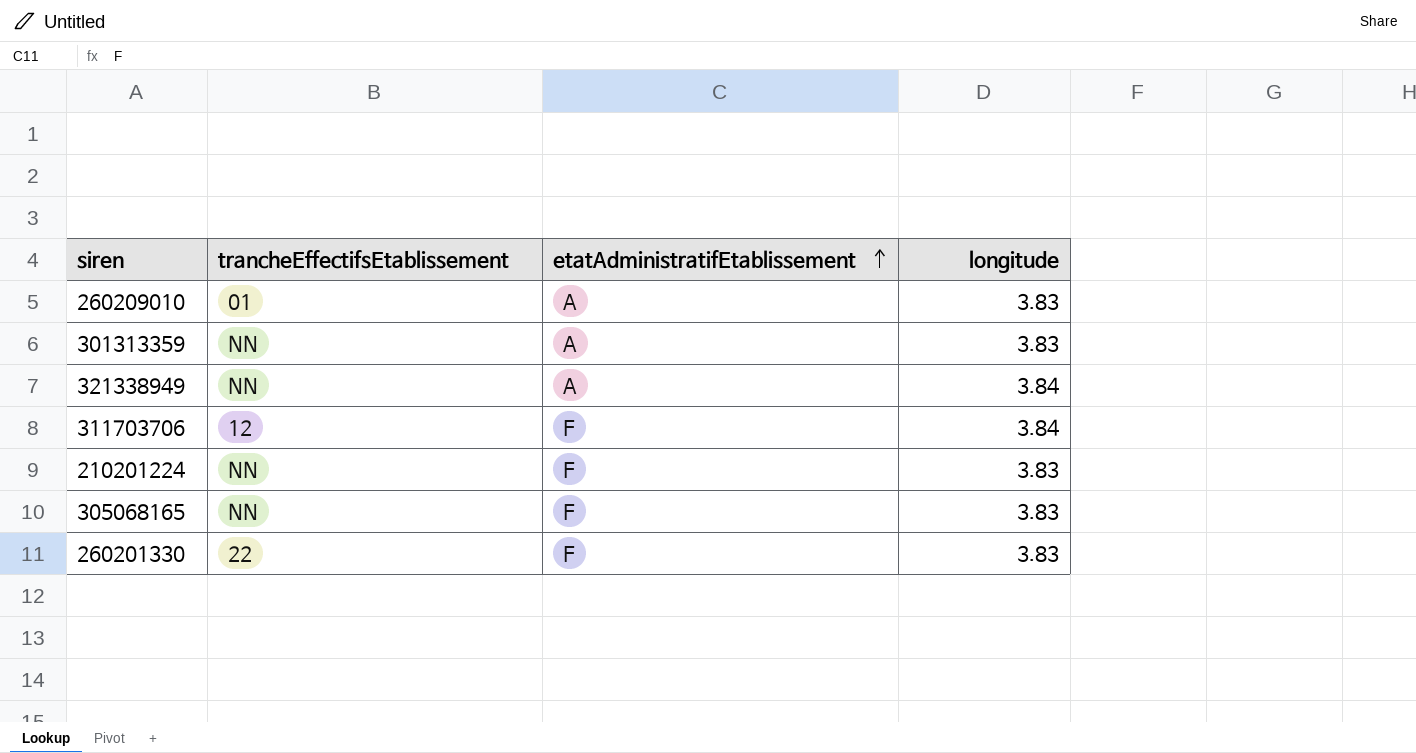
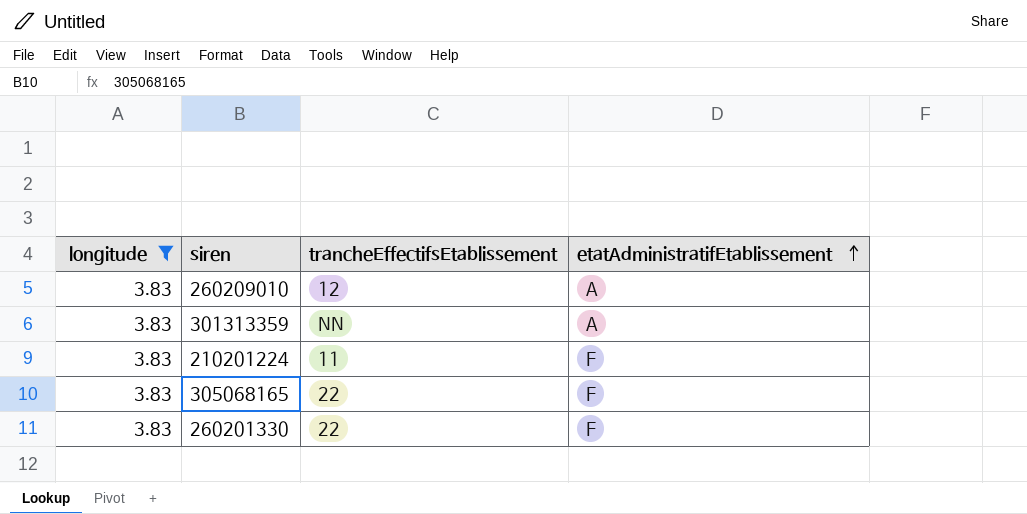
filter: none -> longitude = 3.83
column longitude | position: 4 -> 1
260209010 | trancheEffectifsEtablissement: 01 -> 12
210201224 | trancheEffectifsEtablissement: NN -> 11
305068165 | trancheEffectifsEtablissement: NN -> 22

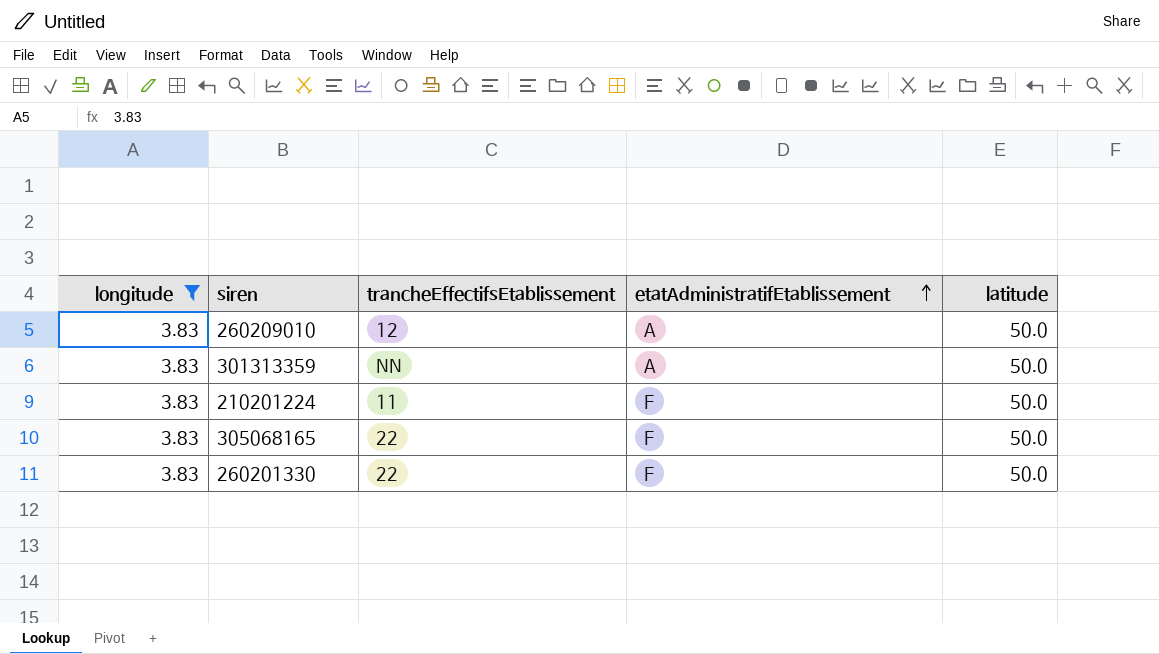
column latitude | position: none -> 5

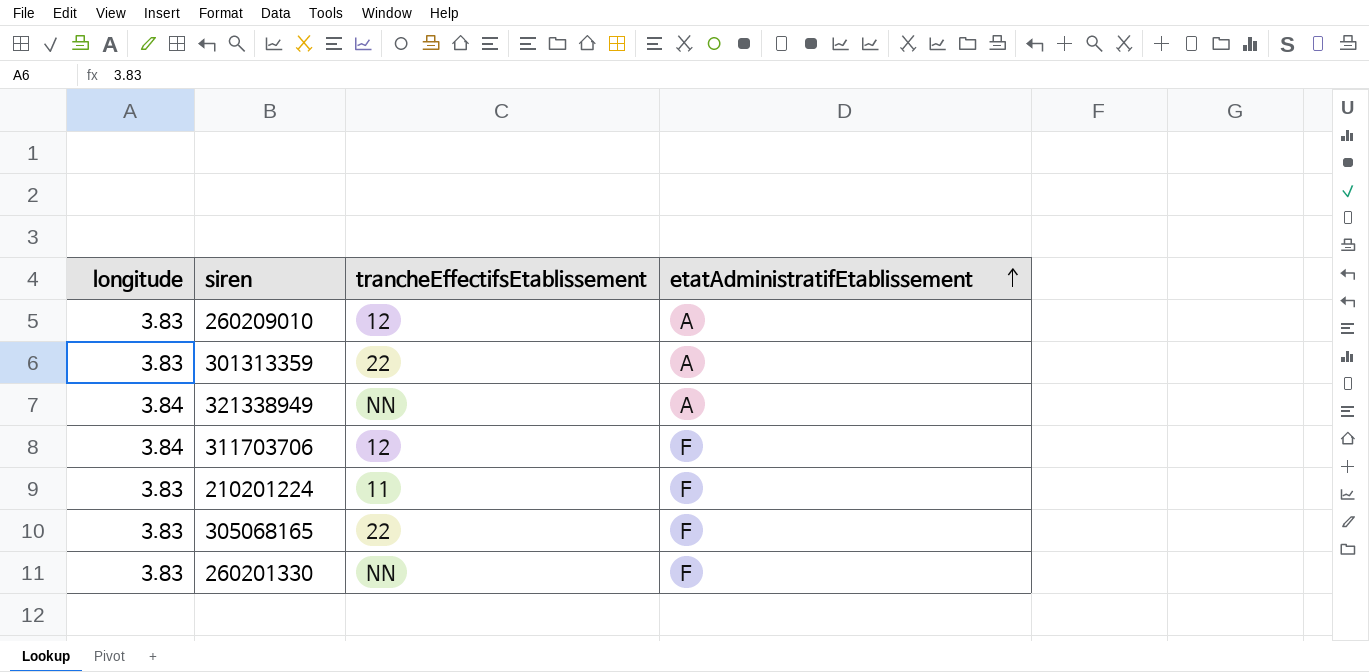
filter: longitude = 3.83 -> none
column latitude | position: 5 -> none
301313359 | trancheEffectifsEtablissement: NN -> 22
260201330 | trancheEffectifsEtablissement: 22 -> NN

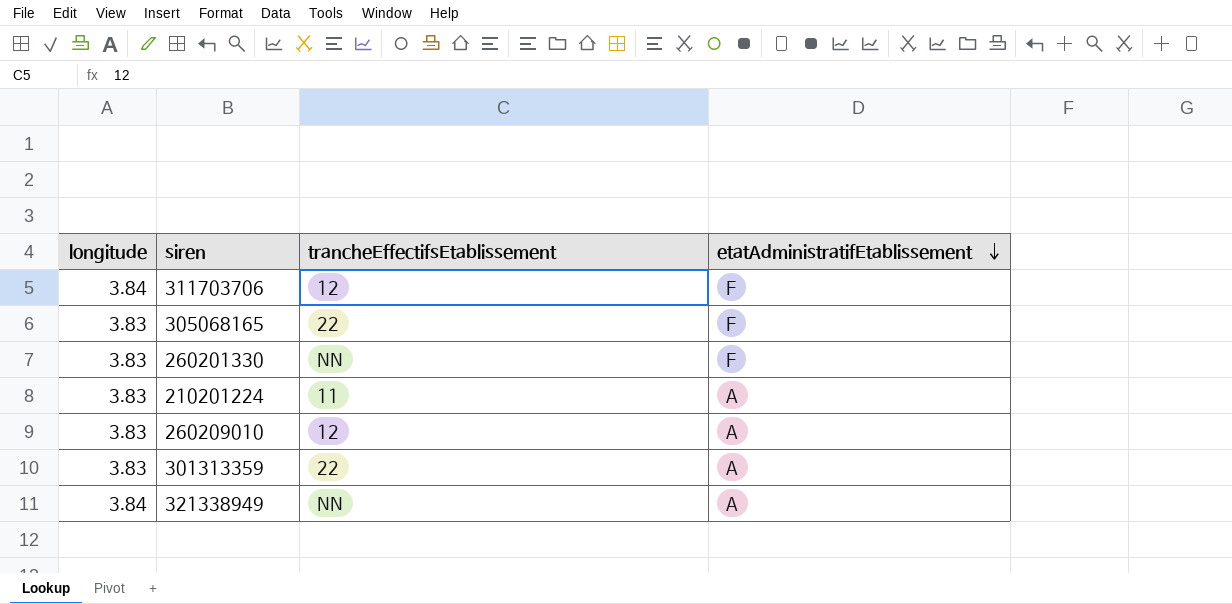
row order: etatAdministratifEtablissement ascending -> etatAdministratifEtablissement descending
210201224 | etatAdministratifEtablissement: F -> A

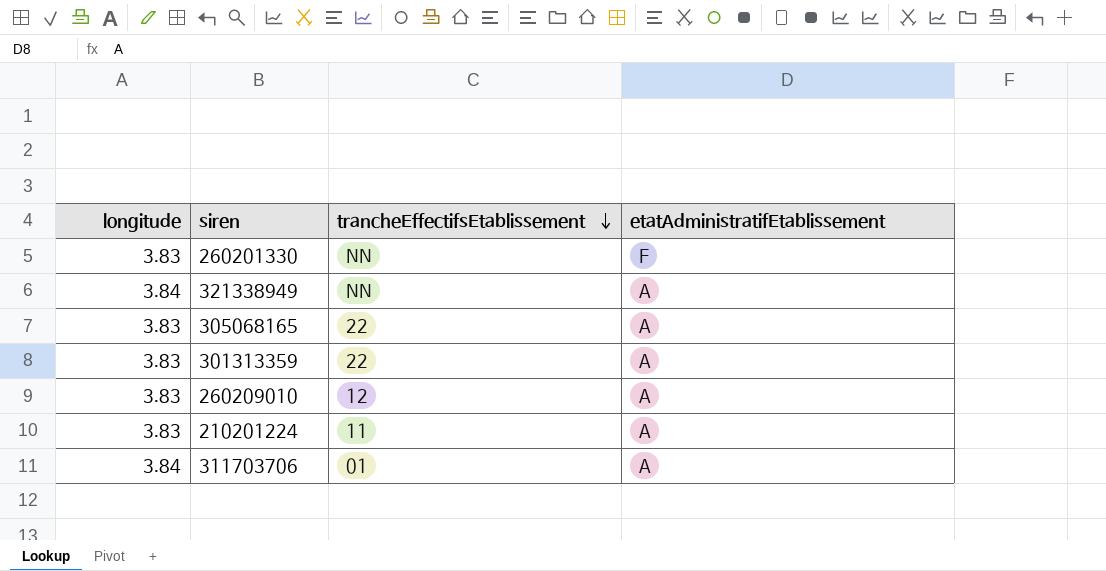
row order: etatAdministratifEtablissement descending -> trancheEffectifsEtablissement descending
305068165 | etatAdministratifEtablissement: F -> A
311703706 | trancheEffectifsEtablissement: 12 -> 01
311703706 | etatAdministratifEtablissement: F -> A

